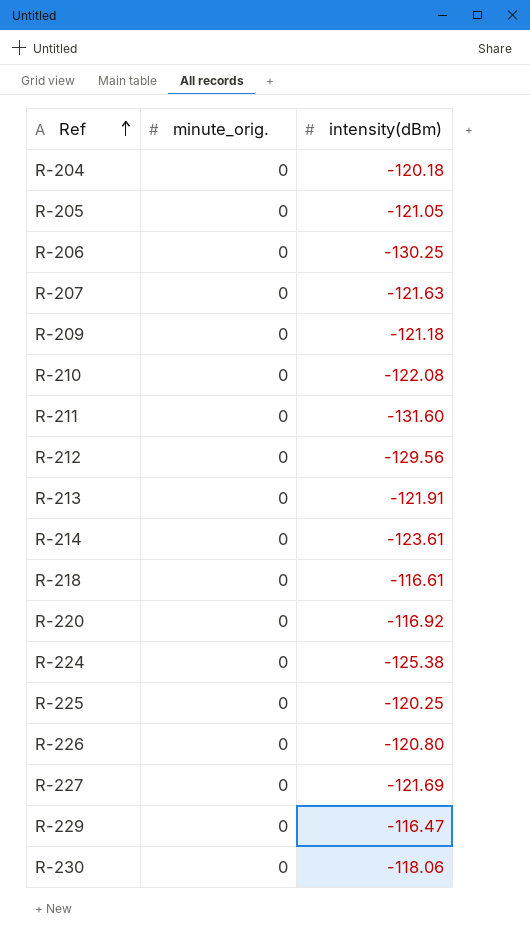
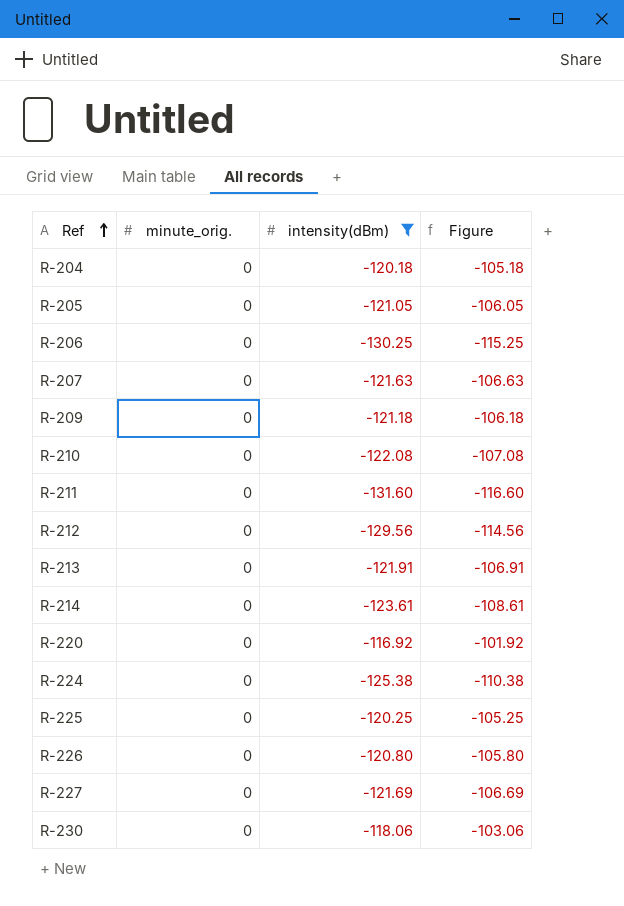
filter: none -> intensity(dBm) <= -116.92
column Figure | formula: none -> [intensity(dBm)] + 15

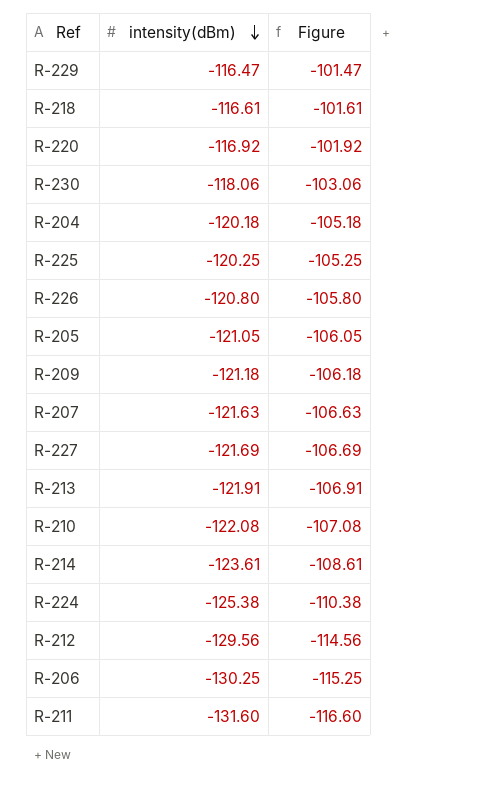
filter: intensity(dBm) <= -116.92 -> none
row order: Ref ascending -> intensity(dBm) descending
column minute_orig. | position: 2 -> none

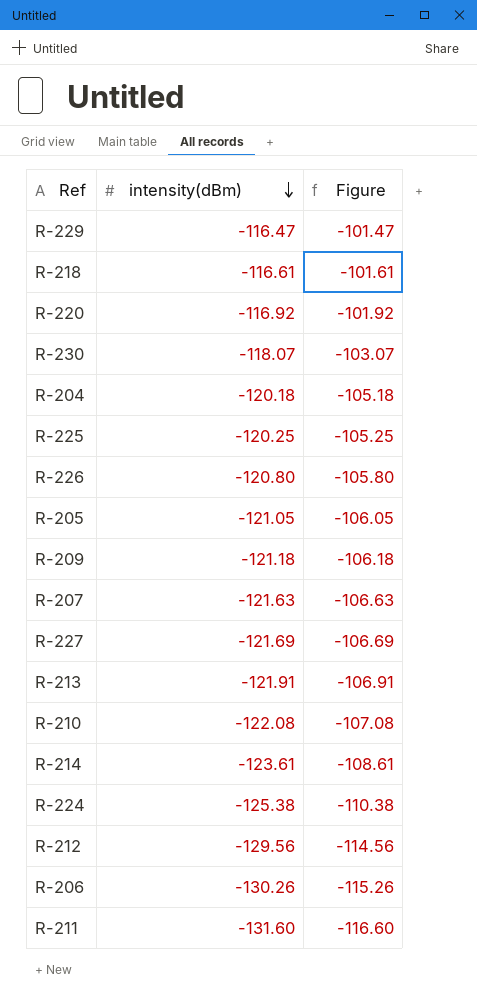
R-230 | intensity(dBm): -118.06 -> -118.07
R-230 | Figure: -103.06 -> -103.07
R-206 | intensity(dBm): -130.25 -> -130.26
R-206 | Figure: -115.25 -> -115.26

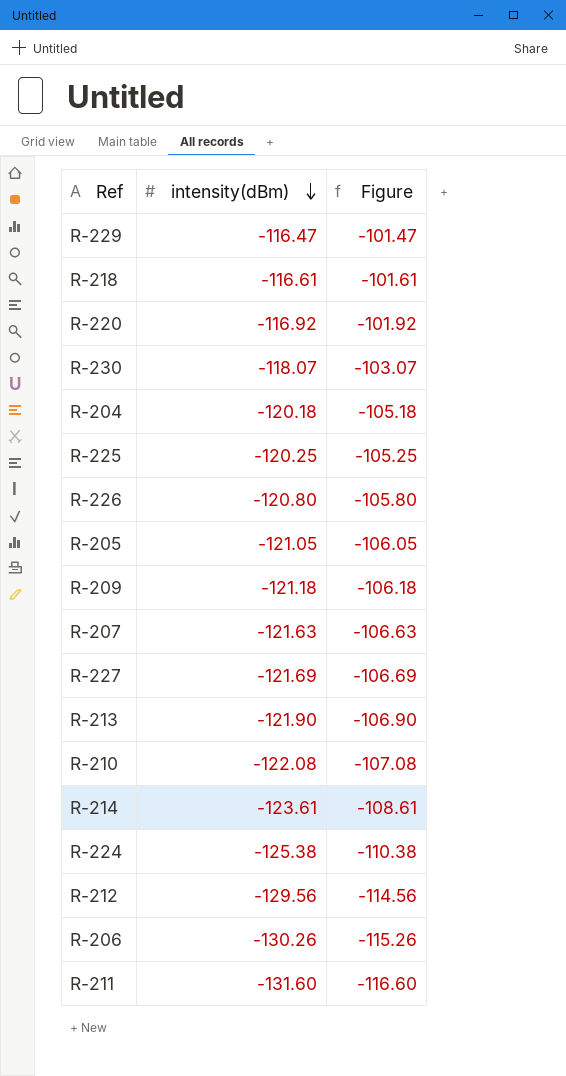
R-213 | intensity(dBm): -121.91 -> -121.90
R-213 | Figure: -106.91 -> -106.90

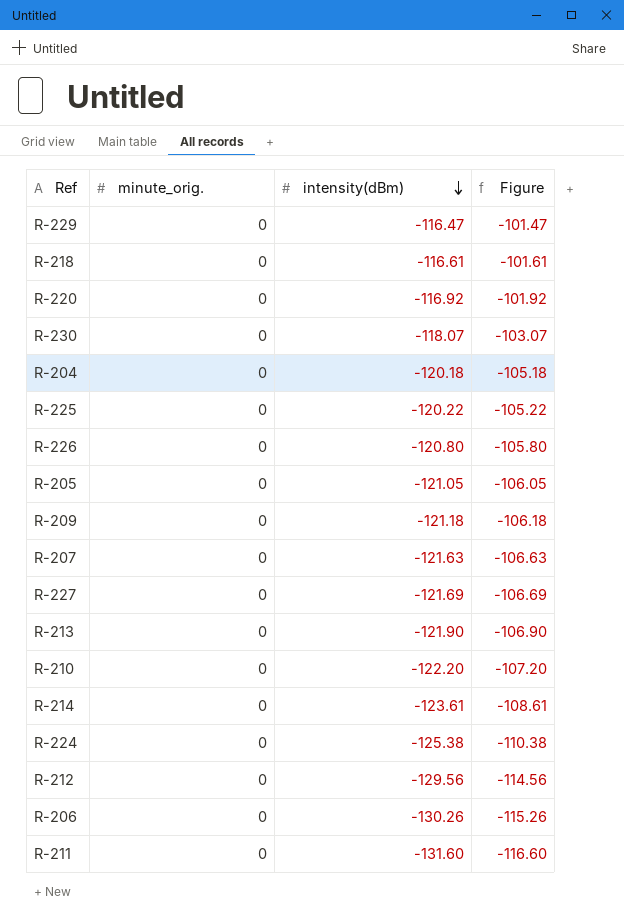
column minute_orig. | position: none -> 2
R-225 | intensity(dBm): -120.25 -> -120.22
R-225 | Figure: -105.25 -> -105.22
R-210 | intensity(dBm): -122.08 -> -122.20
R-210 | Figure: -107.08 -> -107.20

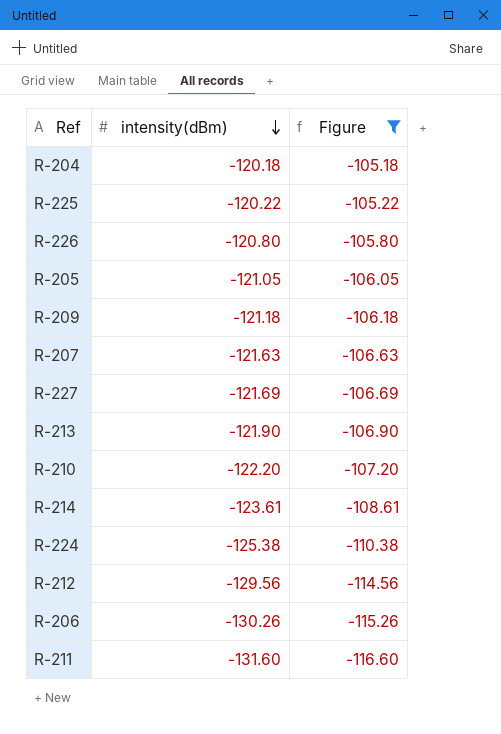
filter: none -> Figure <= -105.18
column minute_orig. | position: 2 -> none

